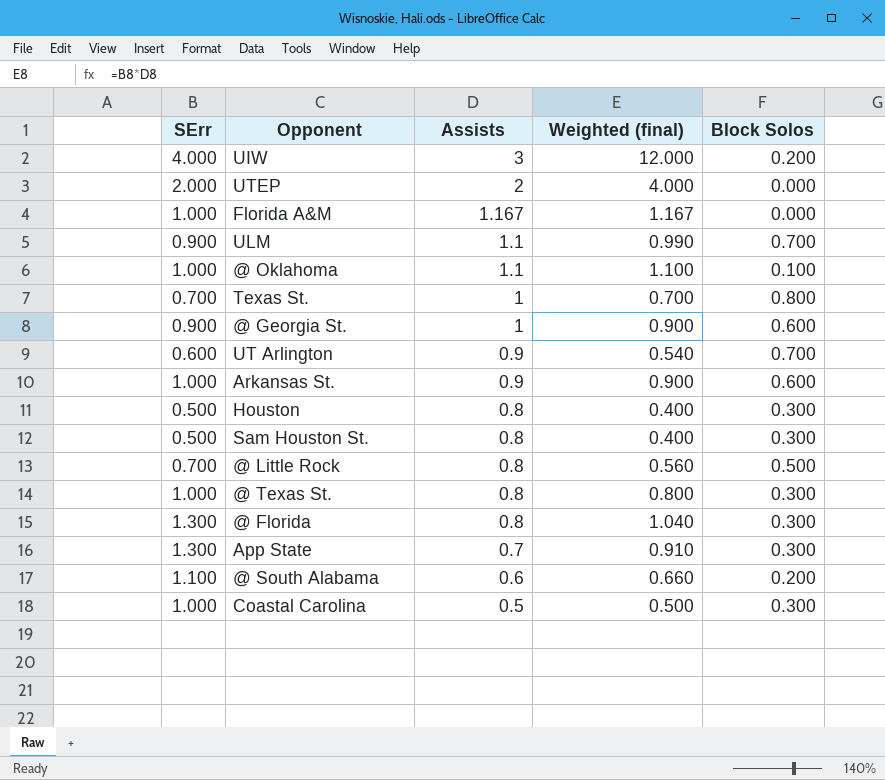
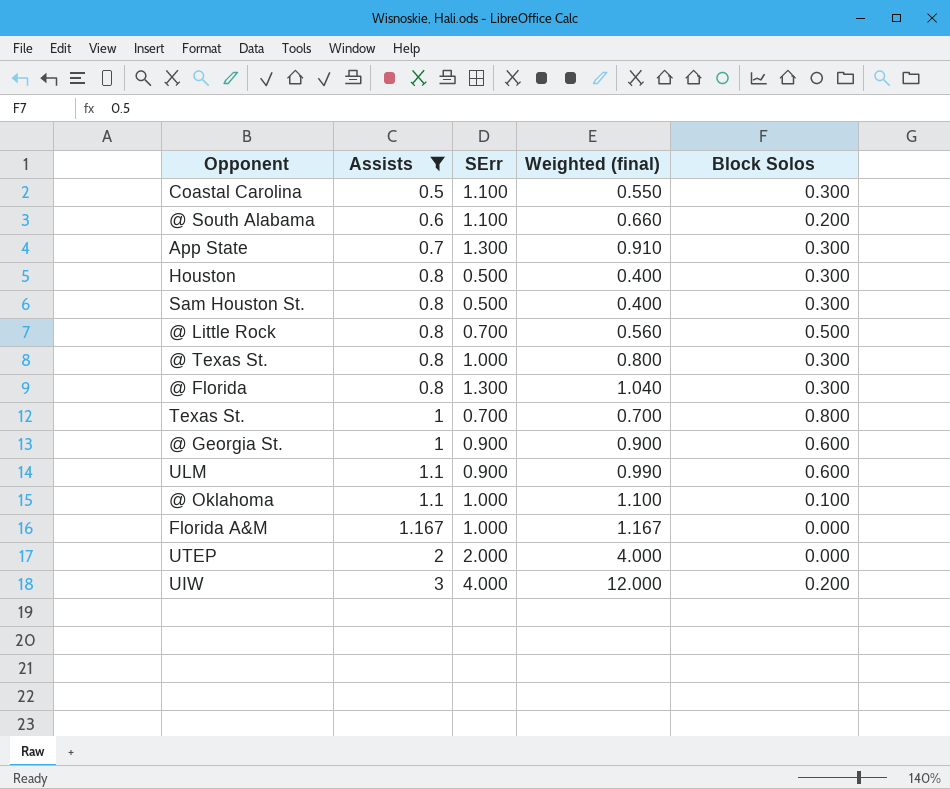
filter: none -> Assists != 0.9
row order: Assists descending -> Assists ascending
column SErr | position: 1 -> 3
Coastal Carolina | SErr: 1.000 -> 1.100
Coastal Carolina | Weighted (final): 0.500 -> 0.550
ULM | Block Solos: 0.700 -> 0.600

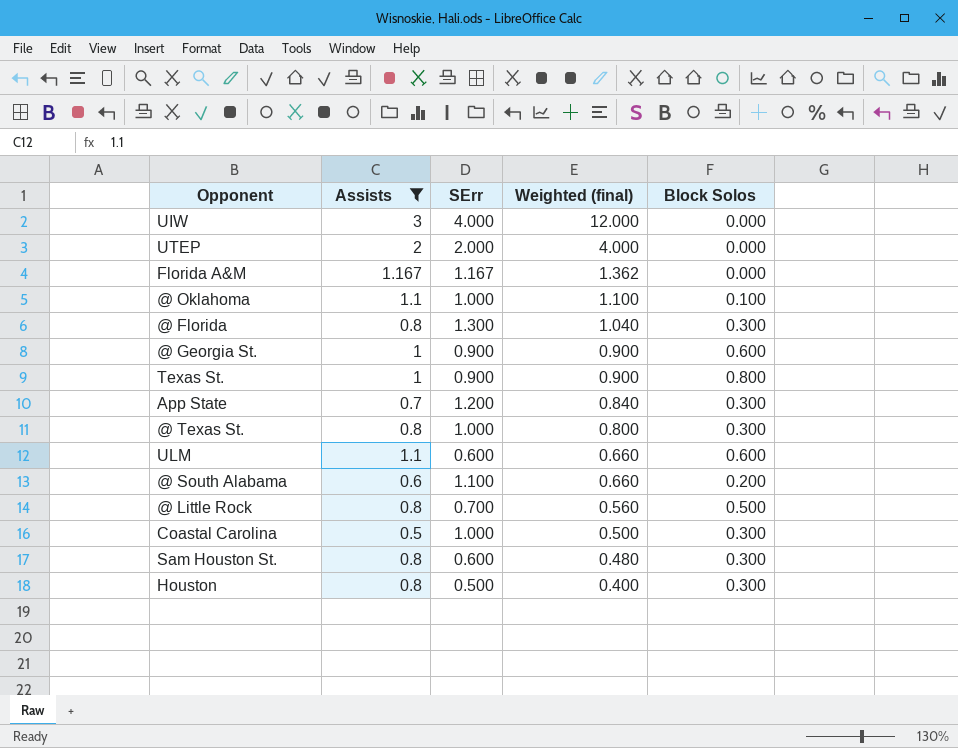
row order: Assists ascending -> Weighted (final) descending
UIW | Block Solos: 0.200 -> 0.000
Florida A&M | SErr: 1.000 -> 1.167
Florida A&M | Weighted (final): 1.167 -> 1.362
Texas St. | SErr: 0.700 -> 0.900
Texas St. | Weighted (final): 0.700 -> 0.900
App State | SErr: 1.300 -> 1.200
App State | Weighted (final): 0.910 -> 0.840
ULM | SErr: 0.900 -> 0.600
ULM | Weighted (final): 0.990 -> 0.660
Coastal Carolina | SErr: 1.100 -> 1.000
Coastal Carolina | Weighted (final): 0.550 -> 0.500
Sam Houston St. | SErr: 0.500 -> 0.600
Sam Houston St. | Weighted (final): 0.400 -> 0.480

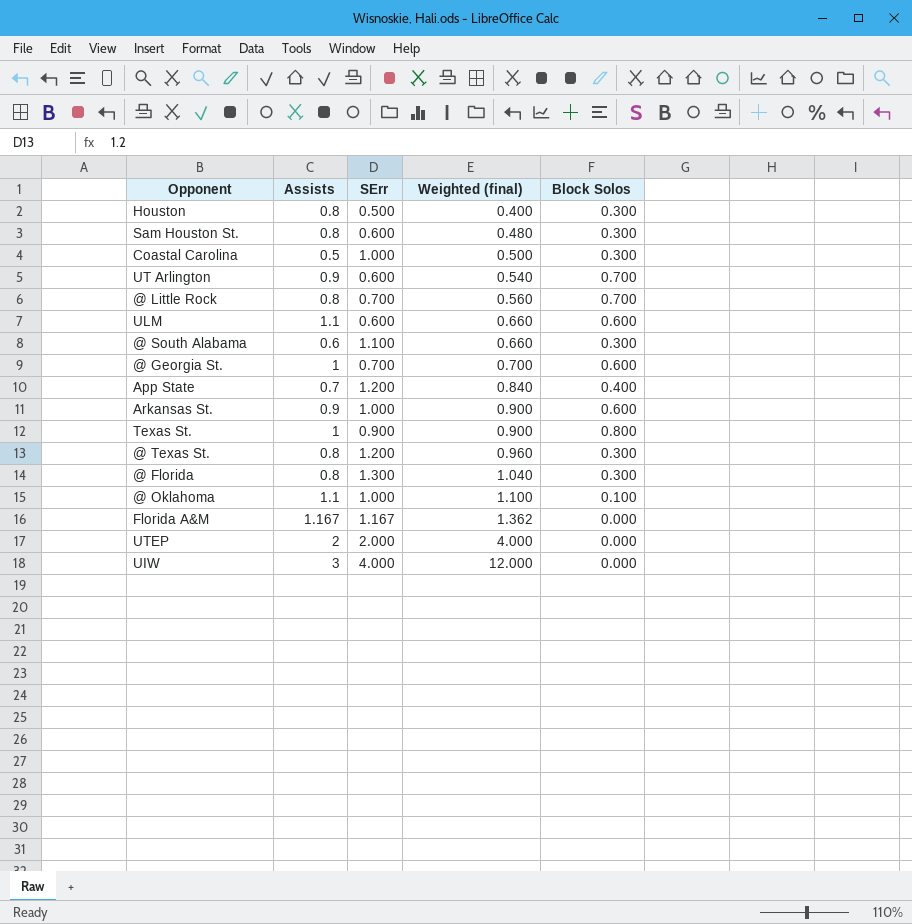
filter: Assists != 0.9 -> none
row order: Weighted (final) descending -> Weighted (final) ascending
@ Little Rock | Block Solos: 0.500 -> 0.700
@ South Alabama | Block Solos: 0.200 -> 0.300
@ Georgia St. | SErr: 0.900 -> 0.700
@ Georgia St. | Weighted (final): 0.900 -> 0.700
App State | Block Solos: 0.300 -> 0.400
@ Texas St. | SErr: 1.000 -> 1.200
@ Texas St. | Weighted (final): 0.800 -> 0.960

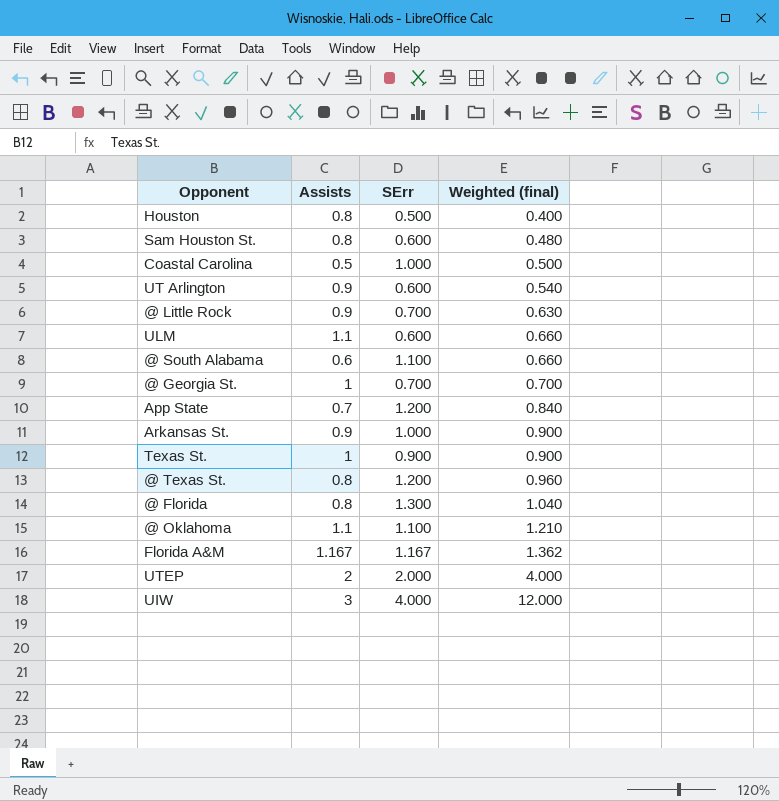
column Block Solos | position: 5 -> none
@ Little Rock | Assists: 0.8 -> 0.9
@ Little Rock | Weighted (final): 0.560 -> 0.630
@ Oklahoma | SErr: 1.000 -> 1.100
@ Oklahoma | Weighted (final): 1.100 -> 1.210

